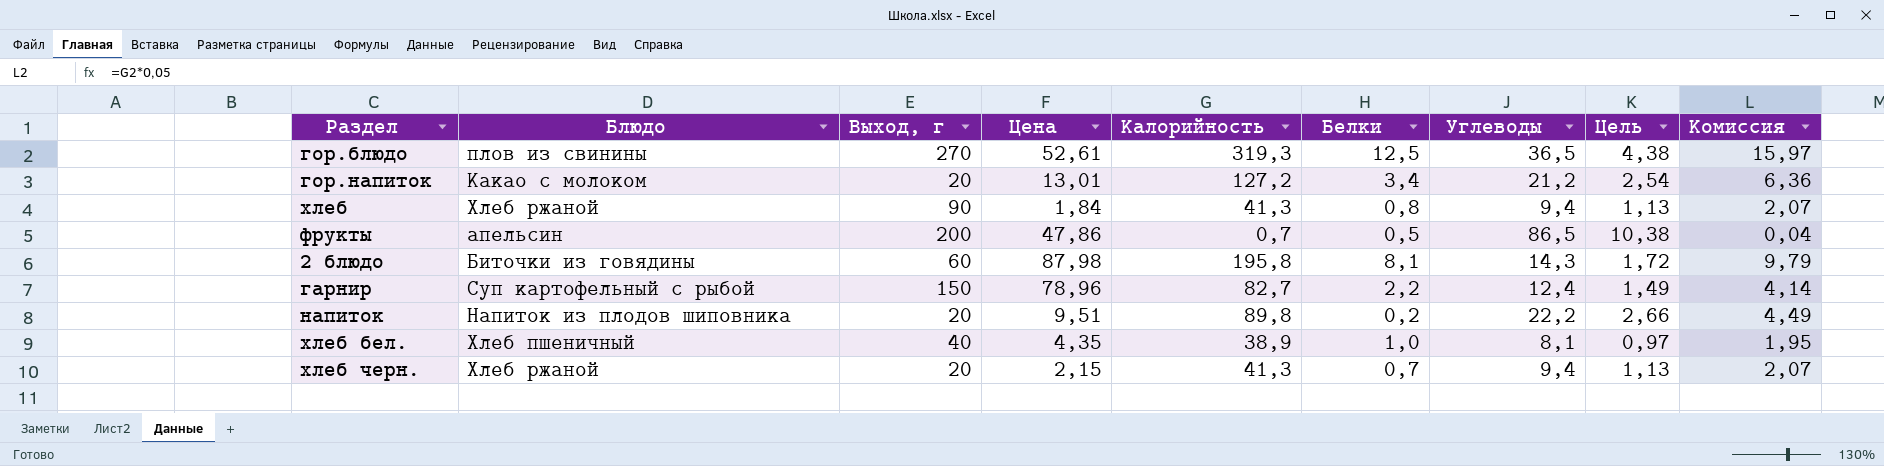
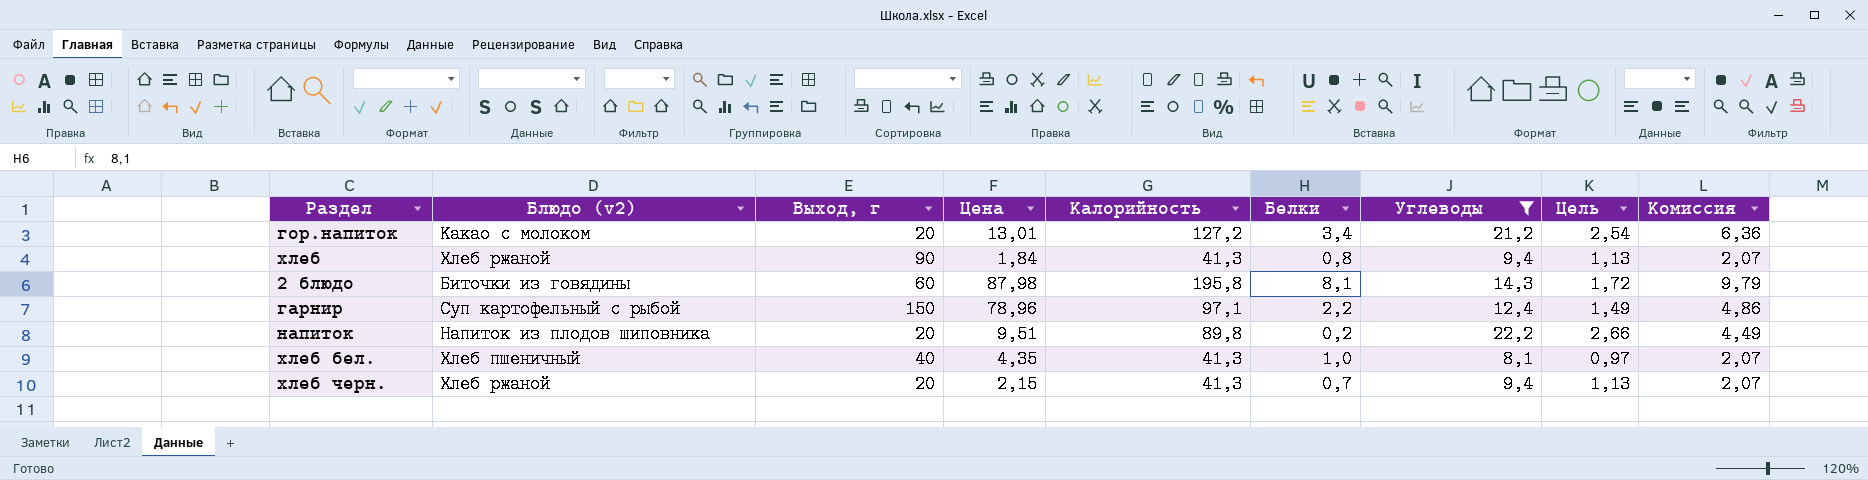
filter: none -> Углеводы <= 22,2
column name: Блюдо -> Блюдо (v2)
гарнир | Калорийность: 82,7 -> 97,1
гарнир | Комиссия: 4,14 -> 4,86
хлеб бел. | Калорийность: 38,9 -> 41,3
хлеб бел. | Комиссия: 1,95 -> 2,07

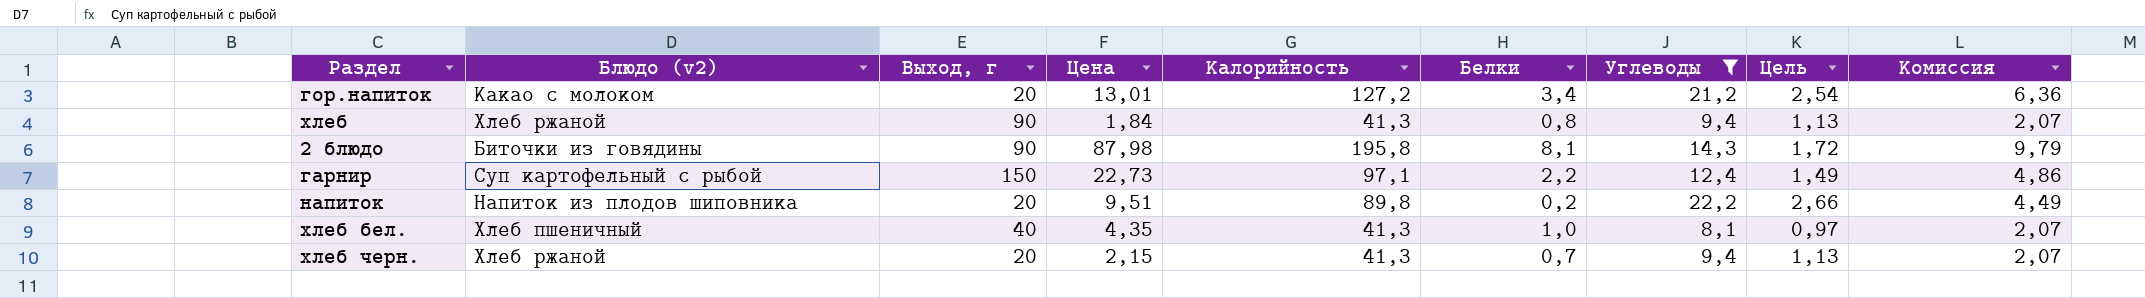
2 блюдо | Выход, г: 60 -> 90
гарнир | Цена: 78,96 -> 22,73

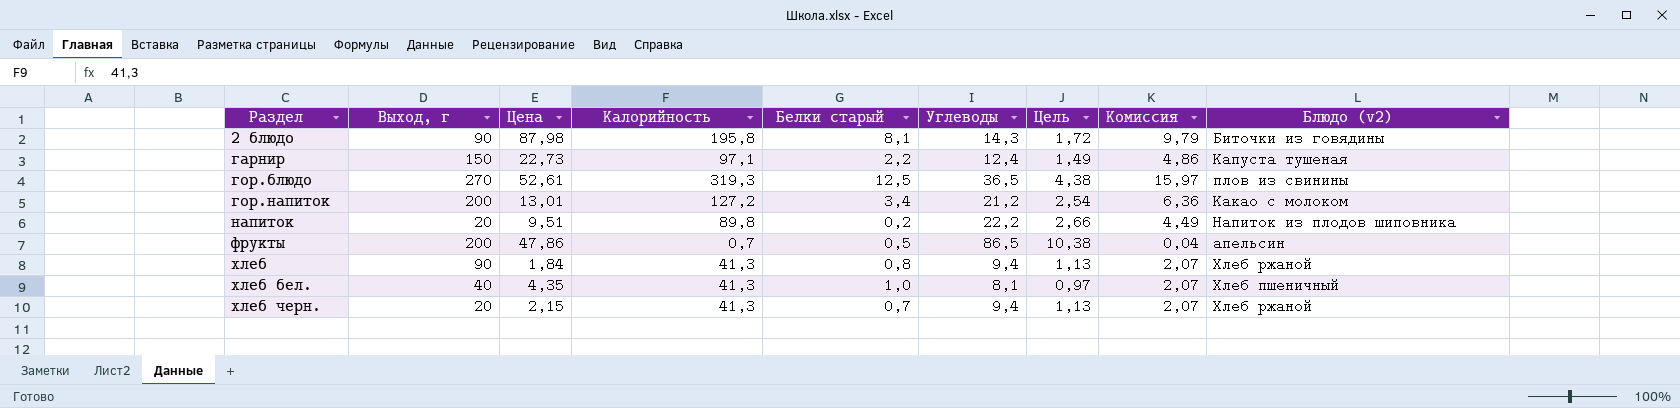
filter: Углеводы <= 22,2 -> none
row order: none -> Раздел ascending
column name: Белки -> Белки старый
column Блюдо (v2) | position: 2 -> 9
гарнир | Блюдо (v2): Суп картофельный с рыбой -> Капуста тушеная
гор.напиток | Выход, г: 20 -> 200

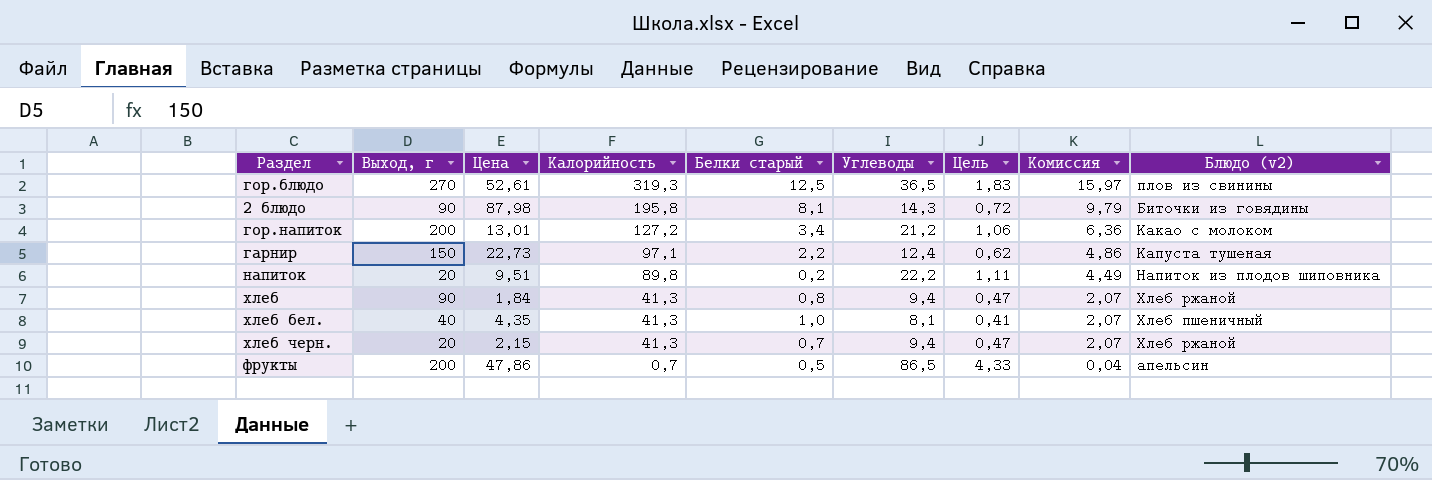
row order: Раздел ascending -> Калорийность descending
column Цель | formula: [Углеводы] * 0,12 -> [Углеводы] * 0,05

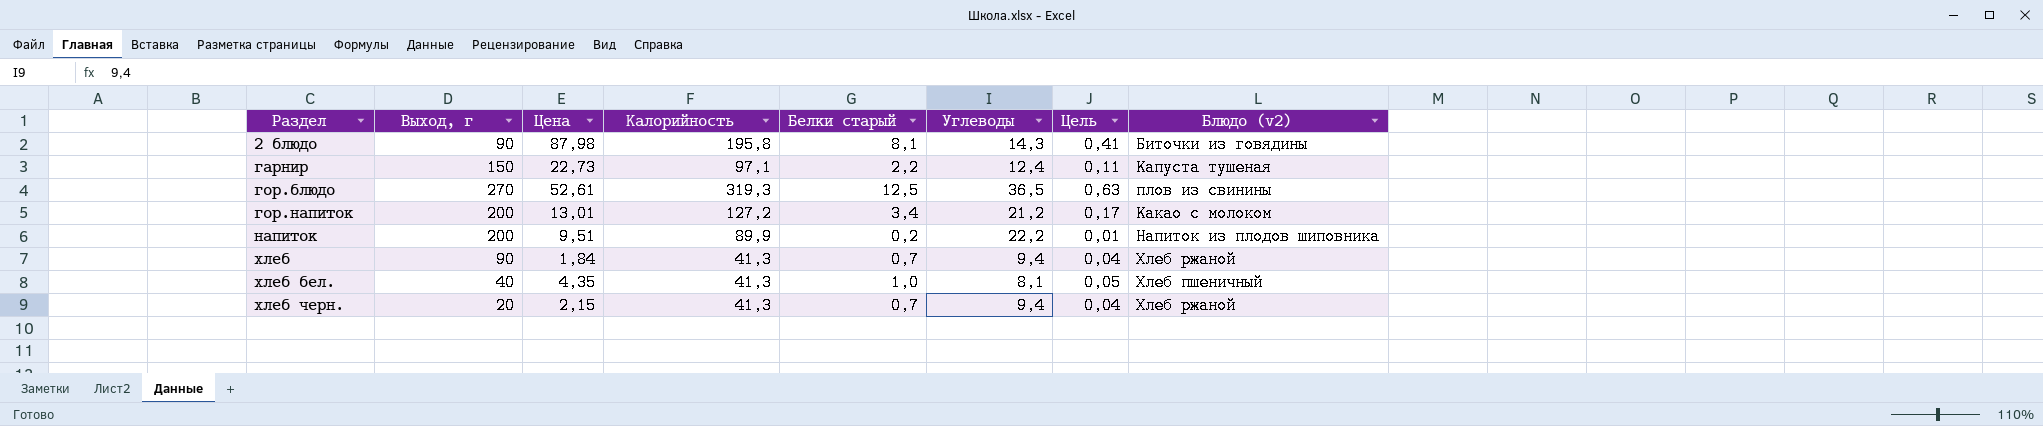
row order: Калорийность descending -> Раздел ascending
column Комиссия | formula: [Калорийность] * 0,05 -> none
column Цель | formula: [Углеводы] * 0,05 -> [Белки старый] * 0,05
row фрукты: 200 | 47,86 | 0,7 | 0,5 | 86,5 | 4,33 | 0,04 | апельсин -> none
напиток | Выход, г: 20 -> 200
напиток | Калорийность: 89,8 -> 89,9
хлеб | Белки старый: 0,8 -> 0,7

